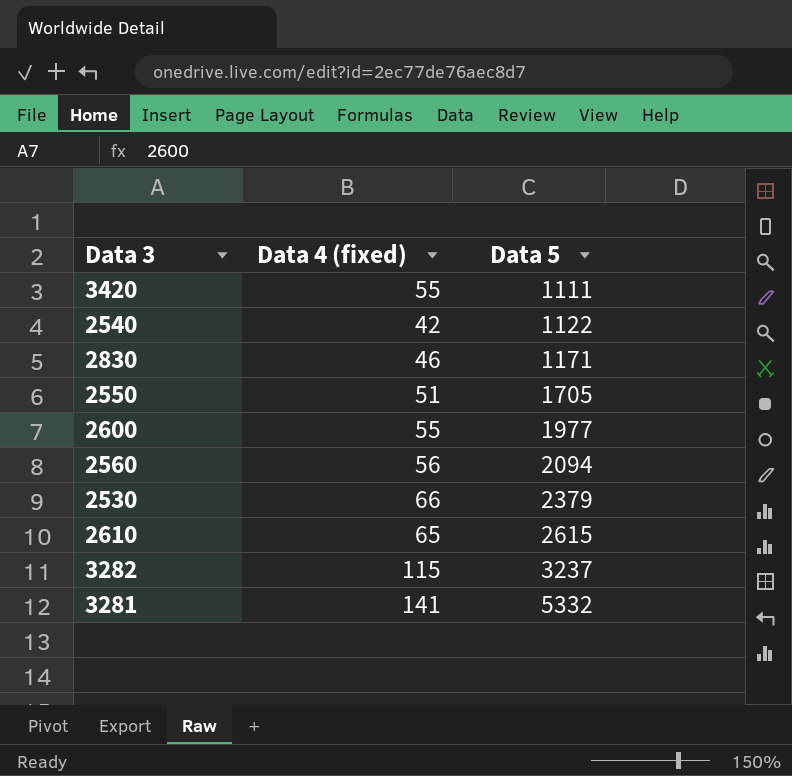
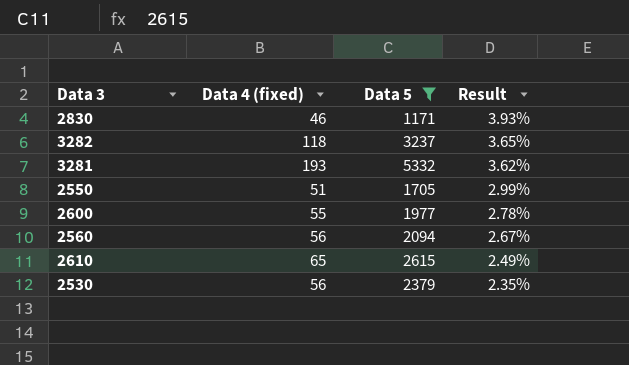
filter: none -> Data 5 >= 1171
row order: Data 5 ascending -> Result descending
column Result | formula: none -> [Data 4 (fixed)] / [Data 5]
3282 | Data 4 (fixed): 115 -> 118
3281 | Data 4 (fixed): 141 -> 193
2530 | Data 4 (fixed): 66 -> 56

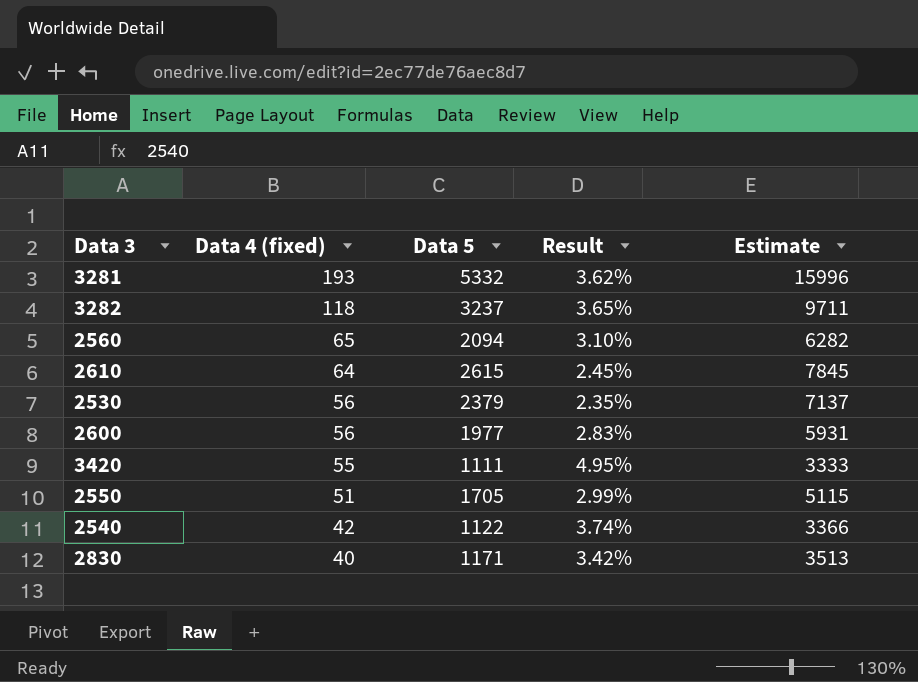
filter: Data 5 >= 1171 -> none
row order: Result descending -> Data 4 (fixed) descending
column Estimate | formula: none -> [Data 5] * 3
2560 | Data 4 (fixed): 56 -> 65
2560 | Result: 2.67% -> 3.10%
2610 | Data 4 (fixed): 65 -> 64
2610 | Result: 2.49% -> 2.45%
2600 | Data 4 (fixed): 55 -> 56
2600 | Result: 2.78% -> 2.83%
2830 | Data 4 (fixed): 46 -> 40
2830 | Result: 3.93% -> 3.42%

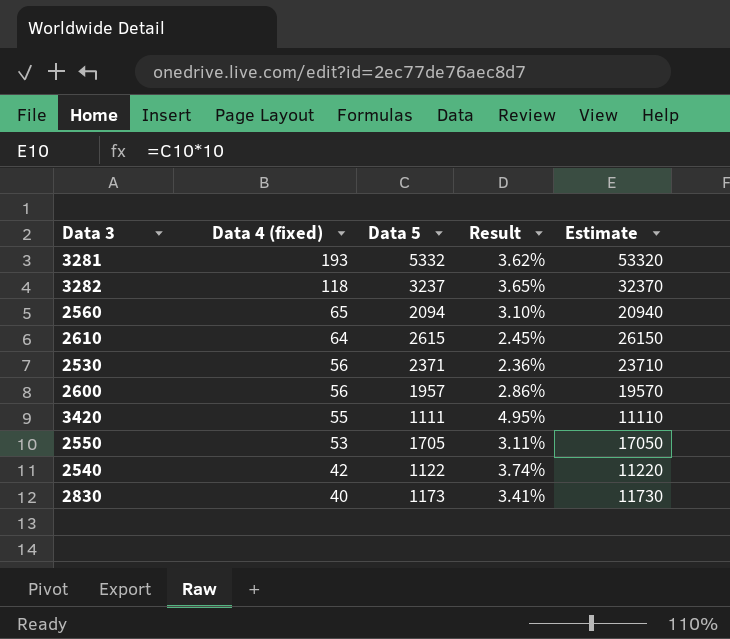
column Estimate | formula: [Data 5] * 3 -> [Data 5] * 10
2530 | Data 5: 2379 -> 2371
2530 | Result: 2.35% -> 2.36%
2600 | Data 5: 1977 -> 1957
2600 | Result: 2.83% -> 2.86%
2550 | Data 4 (fixed): 51 -> 53
2550 | Result: 2.99% -> 3.11%
2830 | Data 5: 1171 -> 1173
2830 | Result: 3.42% -> 3.41%

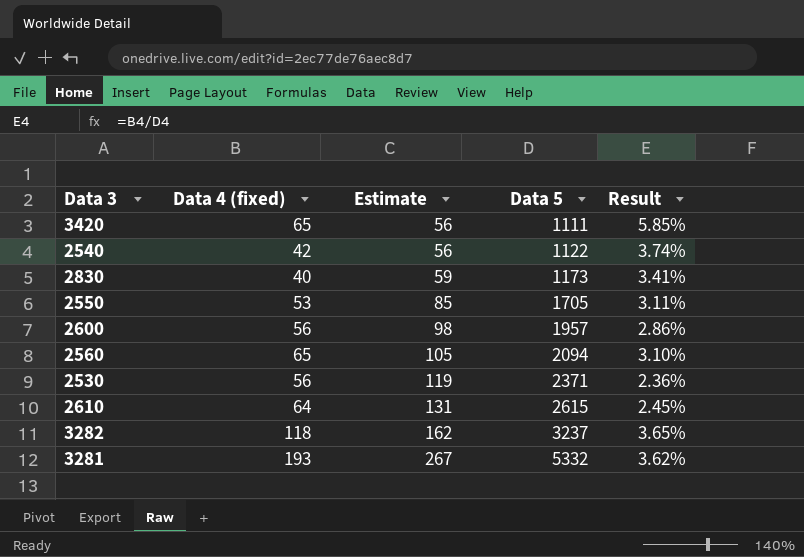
row order: Data 4 (fixed) descending -> Estimate ascending
column Estimate | formula: [Data 5] * 10 -> [Data 5] * 0.05
column Estimate | position: 5 -> 3
3420 | Data 4 (fixed): 55 -> 65
3420 | Result: 4.95% -> 5.85%

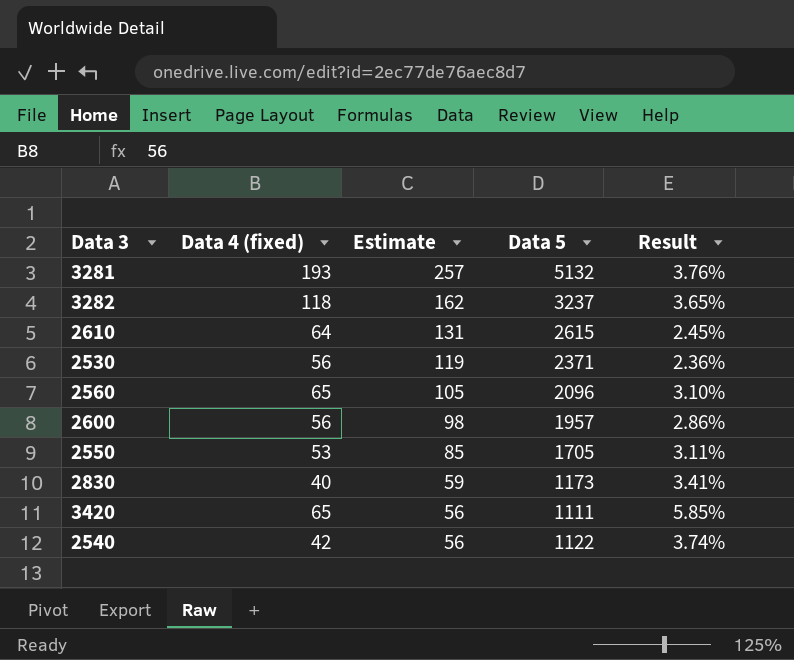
row order: Estimate ascending -> Estimate descending
3281 | Estimate: 267 -> 257
3281 | Data 5: 5332 -> 5132
3281 | Result: 3.62% -> 3.76%
2560 | Data 5: 2094 -> 2096

